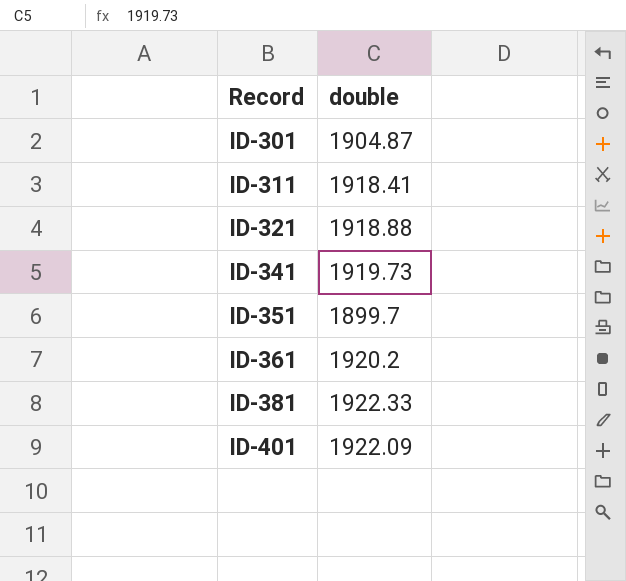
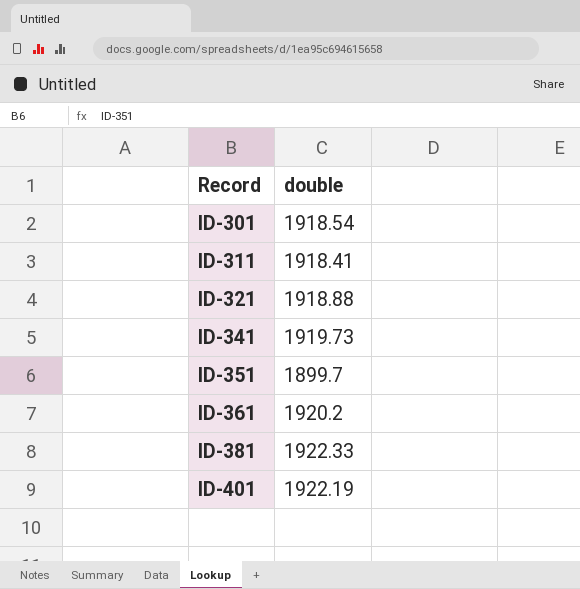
ID-301 | double: 1904.87 -> 1918.54
ID-401 | double: 1922.09 -> 1922.19

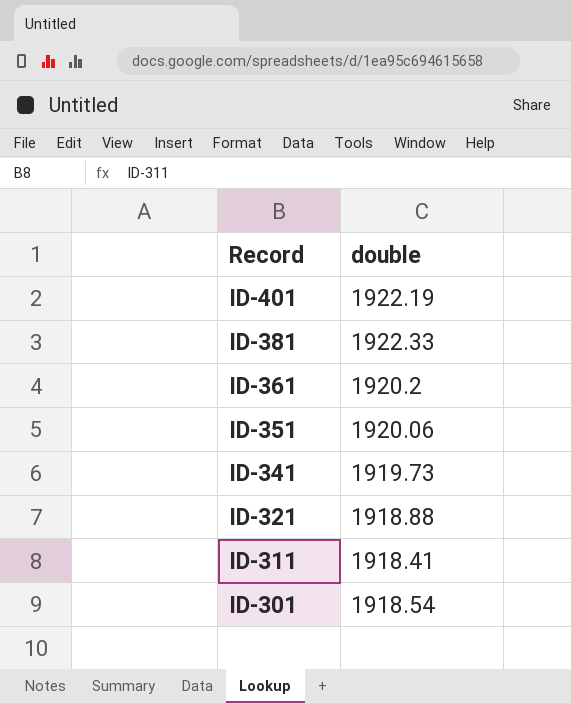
row order: Record ascending -> Record descending
ID-351 | double: 1899.7 -> 1920.06

